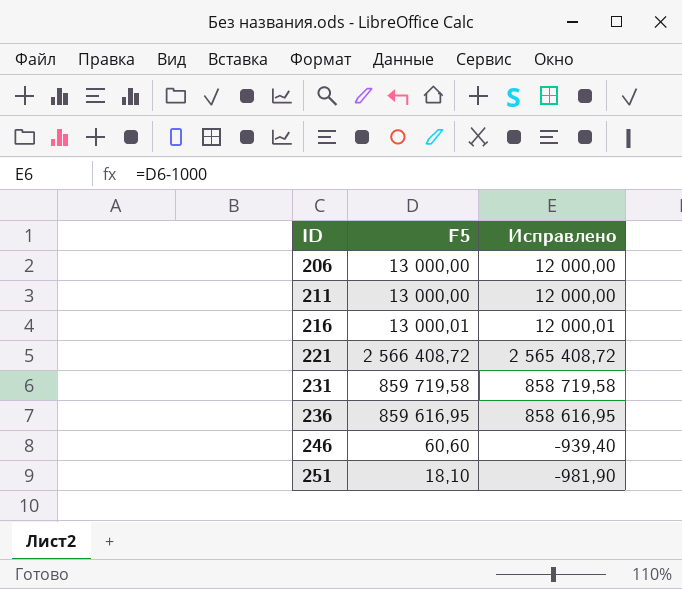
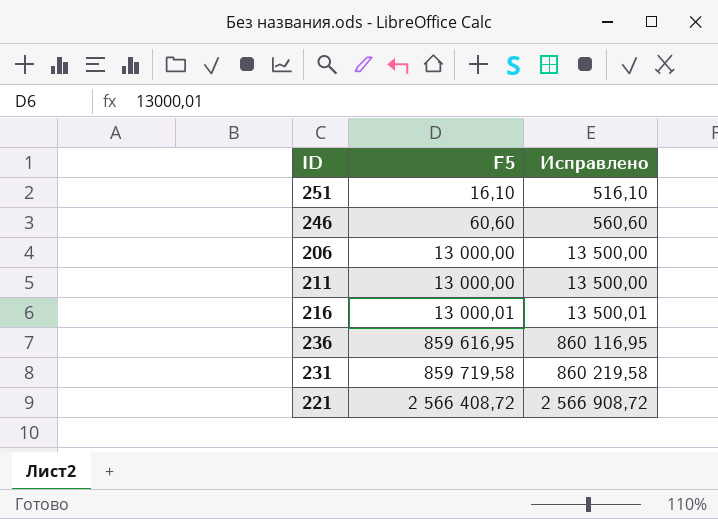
row order: ID ascending -> F5 ascending
column Исправлено | formula: [F5] - 1000 -> [F5] + 500
251 | F5: 18,10 -> 16,10

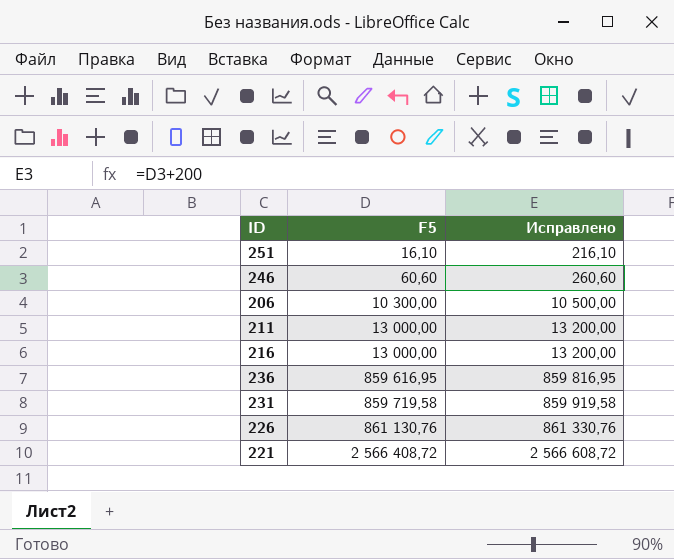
column Исправлено | formula: [F5] + 500 -> [F5] + 200
206 | F5: 13 000,00 -> 10 300,00
216 | F5: 13 000,01 -> 13 000,00
row 226: none -> 861 130,76 | 861 330,76

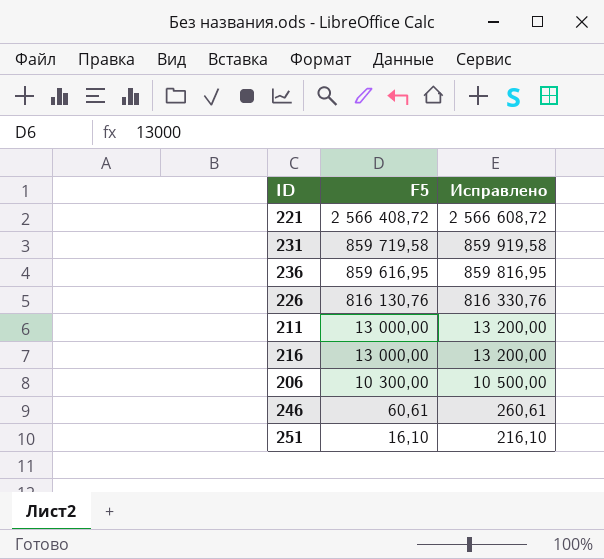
row order: F5 ascending -> F5 descending
226 | F5: 861 130,76 -> 816 130,76
226 | Исправлено: 861 330,76 -> 816 330,76
246 | F5: 60,60 -> 60,61
246 | Исправлено: 260,60 -> 260,61

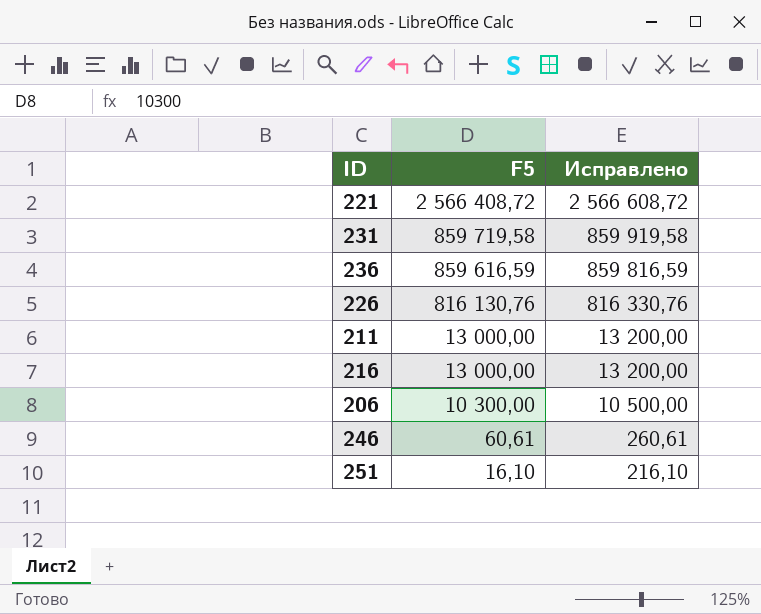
236 | F5: 859 616,95 -> 859 616,59
236 | Исправлено: 859 816,95 -> 859 816,59

